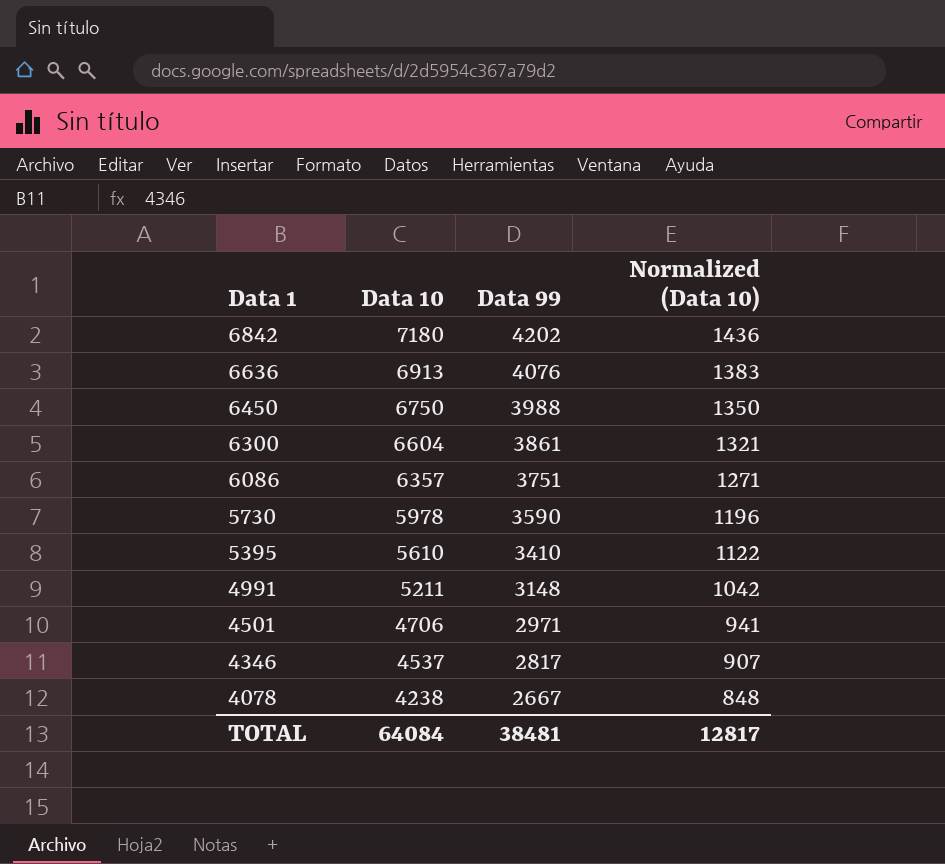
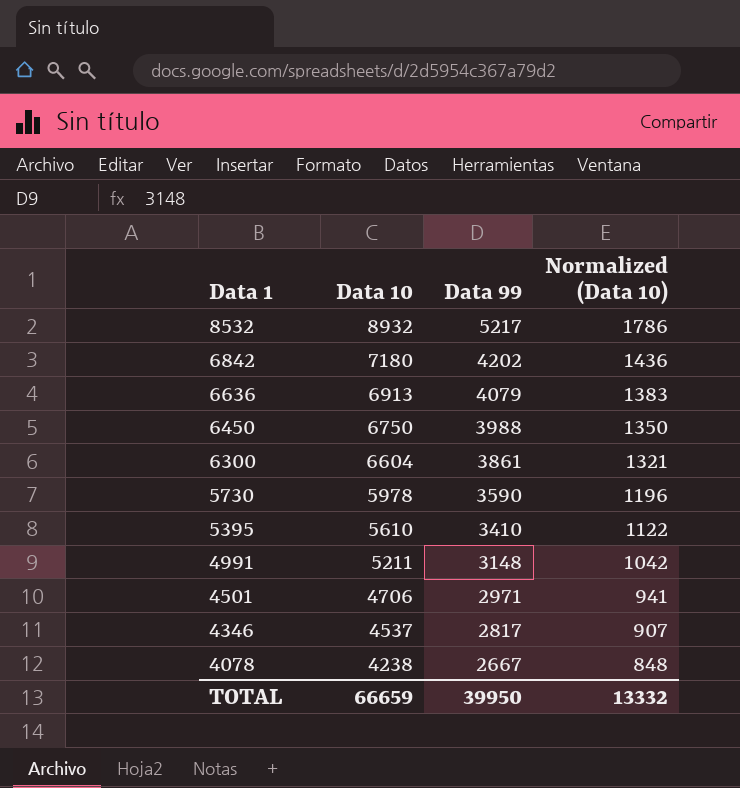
row 6086: 6357 | 3751 | 1271 -> none
row 8532: none -> 8932 | 5217 | 1786
6636 | Data 99: 4076 -> 4079
TOTAL | Data 10: 64084 -> 66659
TOTAL | Data 99: 38481 -> 39950
TOTAL | Normalized (Data 10): 12817 -> 13332

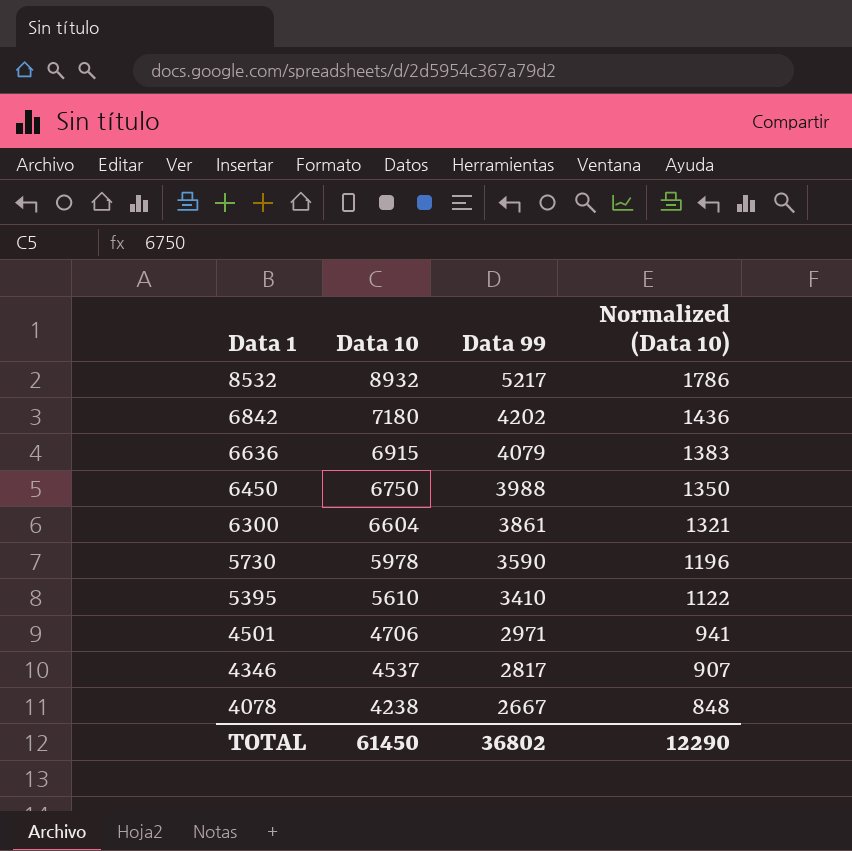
row 4991: 5211 | 3148 | 1042 -> none
6636 | Data 10: 6913 -> 6915
TOTAL | Data 10: 66659 -> 61450
TOTAL | Data 99: 39950 -> 36802
TOTAL | Normalized (Data 10): 13332 -> 12290

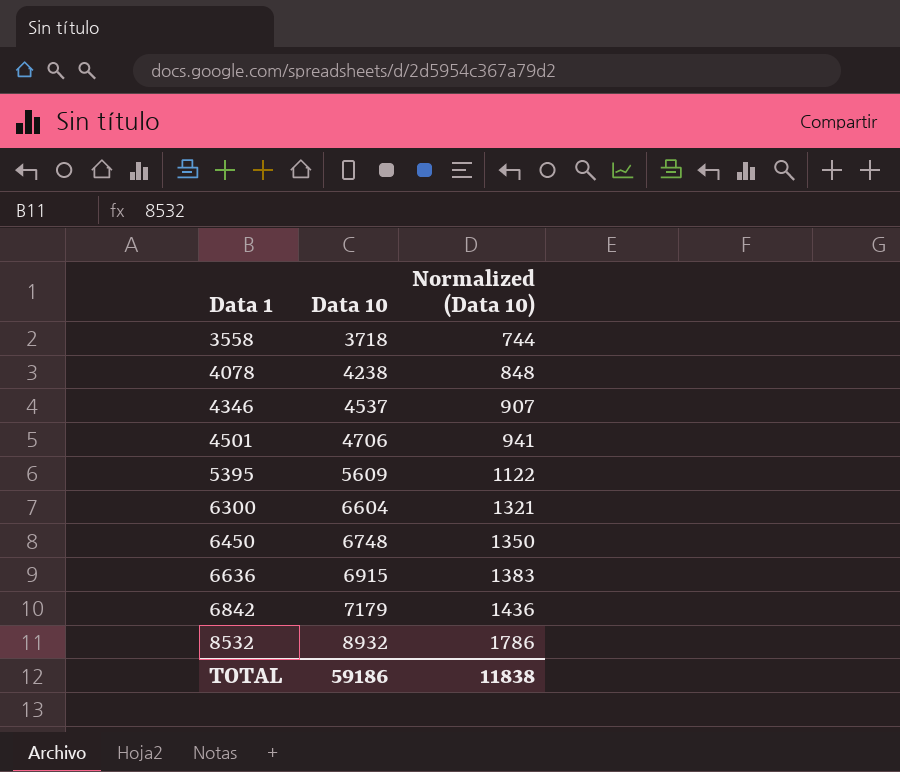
row order: Data 1 descending -> Data 1 ascending
column Data 99 | position: 3 -> none
row 5730: 5978 | 3590 | 1196 -> none
row 3558: none -> 3718 | 744
5395 | Data 10: 5610 -> 5609
6450 | Data 10: 6750 -> 6748
6842 | Data 10: 7180 -> 7179
TOTAL | Data 10: 61450 -> 59186
TOTAL | Normalized (Data 10): 12290 -> 11838

